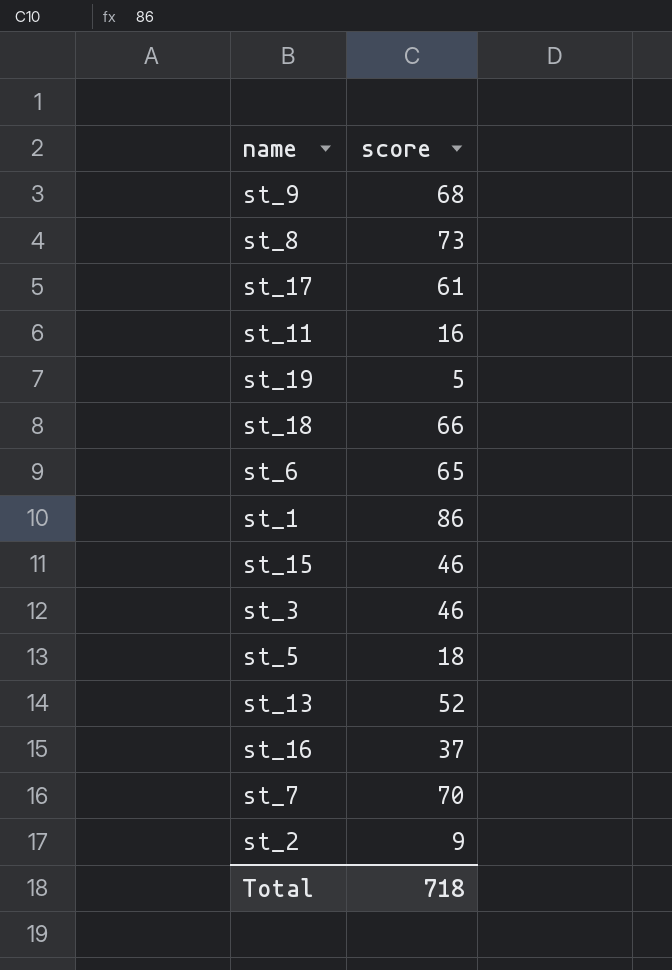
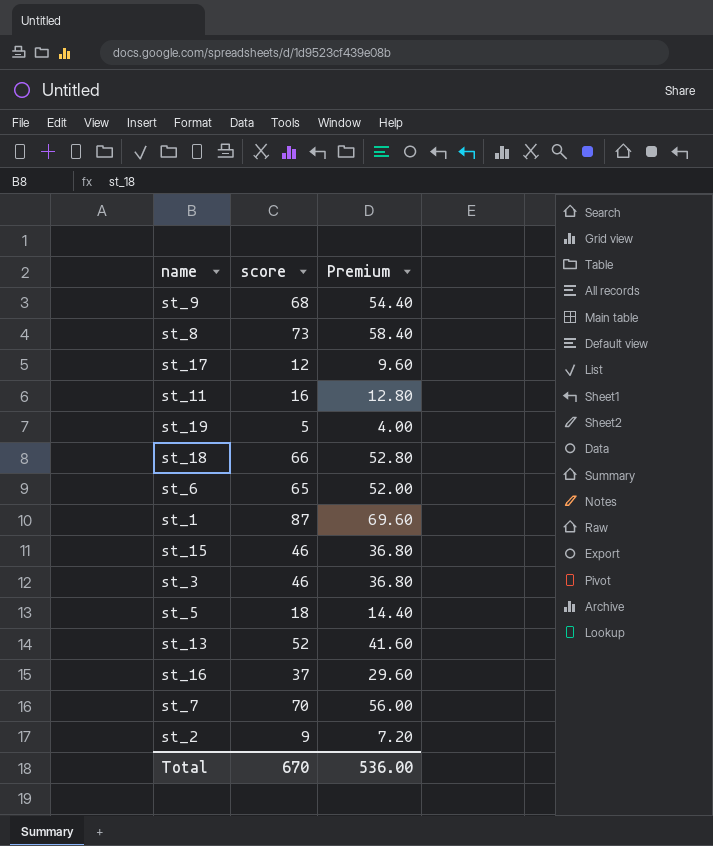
column Premium | formula: none -> [score] * 0.8
st_17 | score: 61 -> 12
st_1 | score: 86 -> 87
Total | score: 718 -> 670

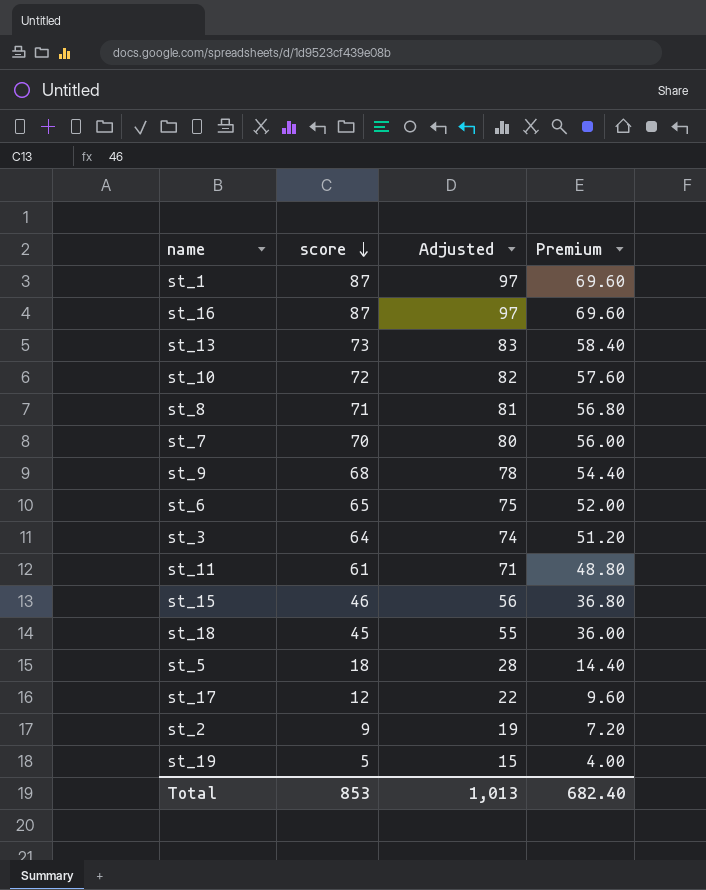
row order: none -> score descending
column Adjusted | formula: none -> [score] + 10
st_16 | score: 37 -> 87
st_16 | Premium: 29.60 -> 69.60
st_13 | score: 52 -> 73
st_13 | Premium: 41.60 -> 58.40
row st_10: none -> 72 | 82 | 57.60
st_8 | score: 73 -> 71
st_8 | Premium: 58.40 -> 56.80
st_3 | score: 46 -> 64
st_3 | Premium: 36.80 -> 51.20
st_11 | score: 16 -> 61
st_11 | Premium: 12.80 -> 48.80
st_18 | score: 66 -> 45
st_18 | Premium: 52.80 -> 36.00
Total | score: 670 -> 853
Total | Premium: 536.00 -> 682.40

